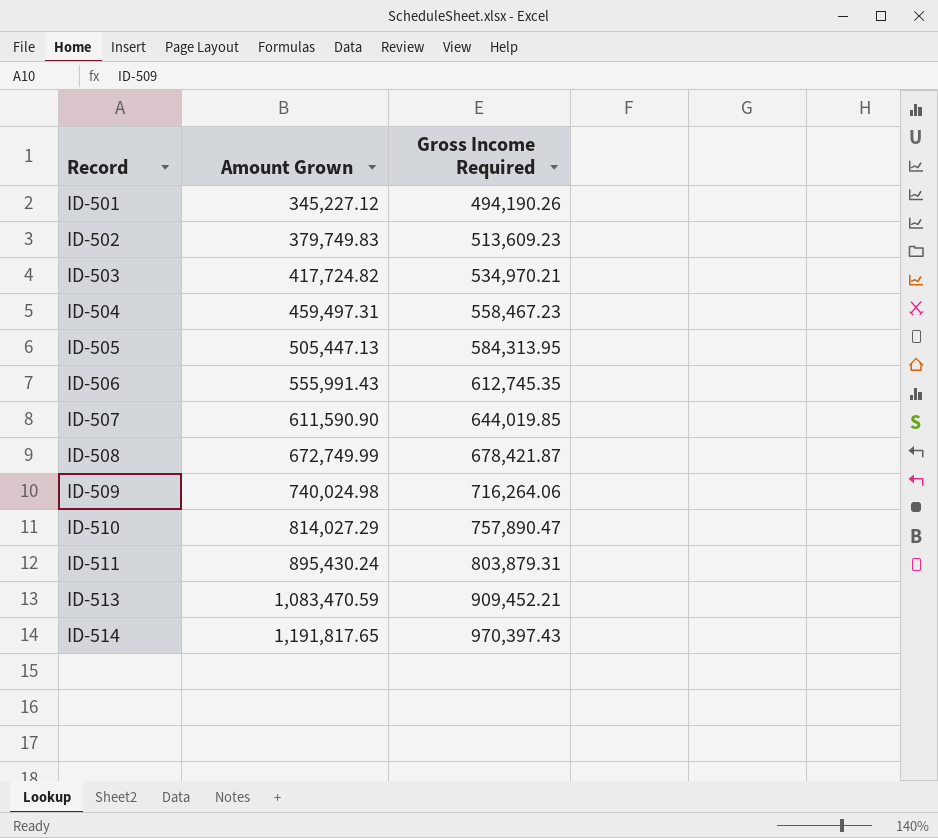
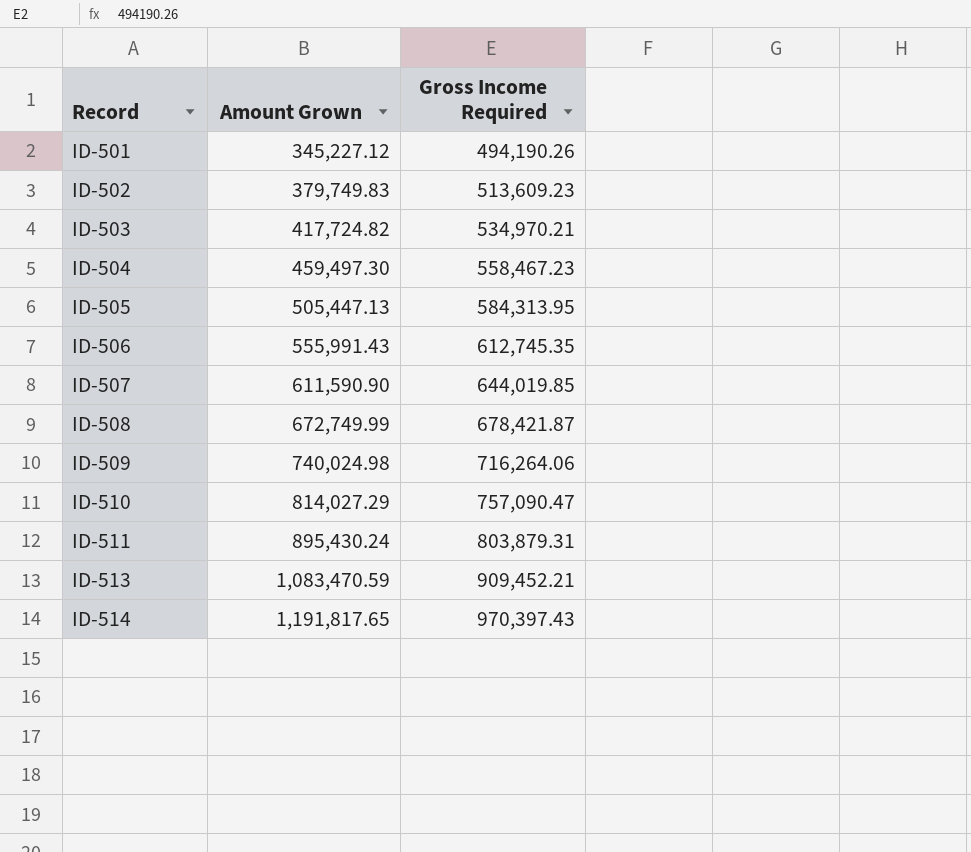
ID-504 | Amount Grown: 459,497.31 -> 459,497.30
ID-510 | Gross Income Required: 757,890.47 -> 757,090.47

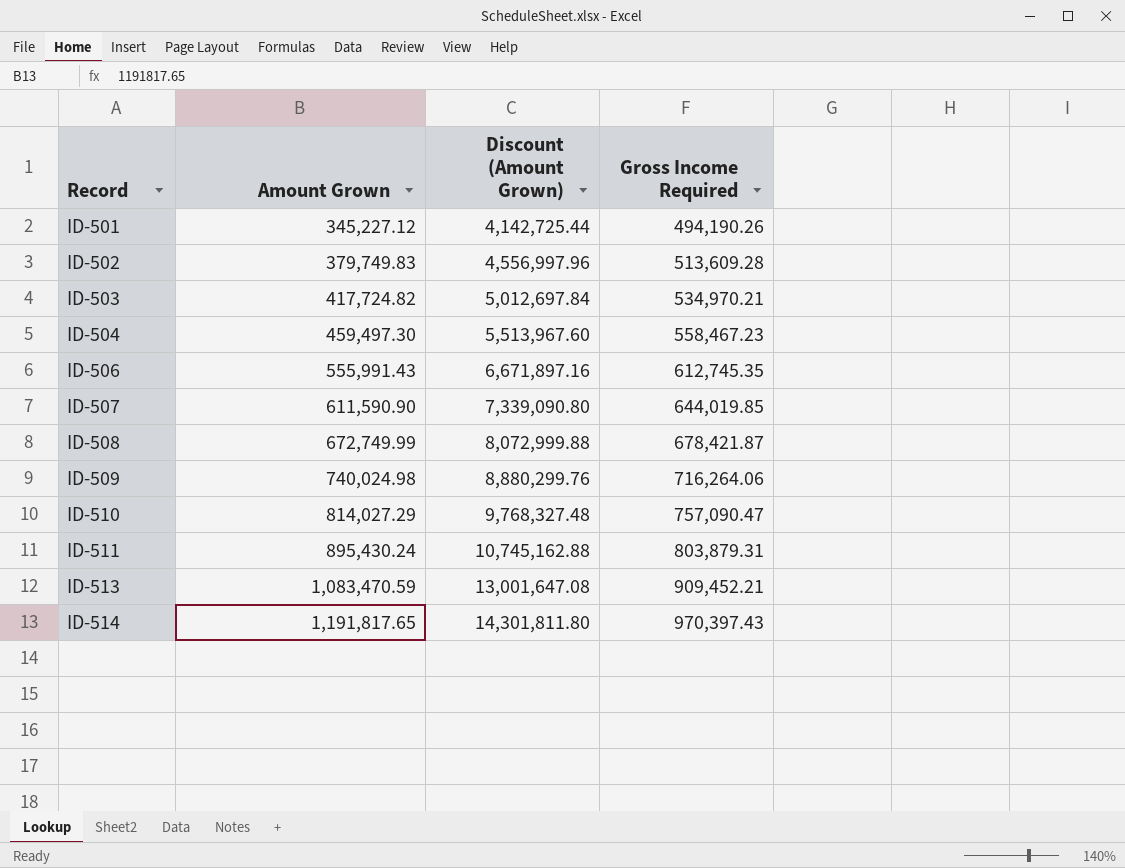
column Discount (Amount Grown) | formula: none -> [Amount Grown] * 12
row ID-505: 505,447.13 | 584,313.95 -> none
ID-502 | Gross Income Required: 513,609.23 -> 513,609.28

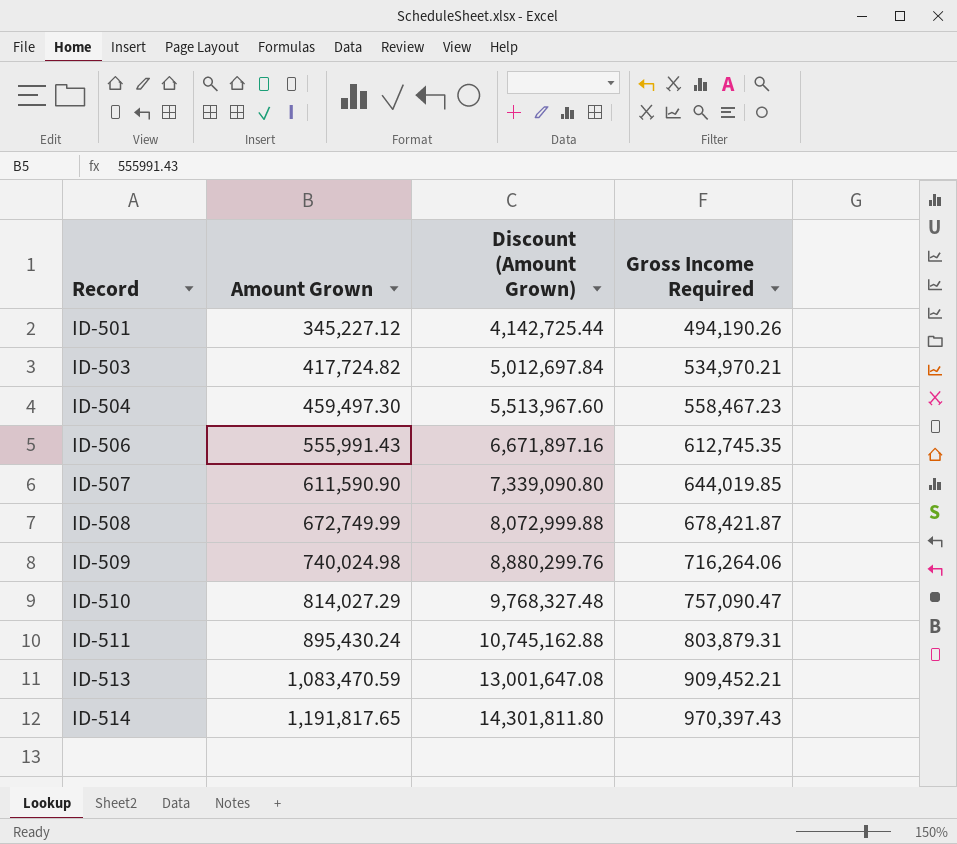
row ID-502: 379,749.83 | 4,556,997.96 | 513,609.28 -> none

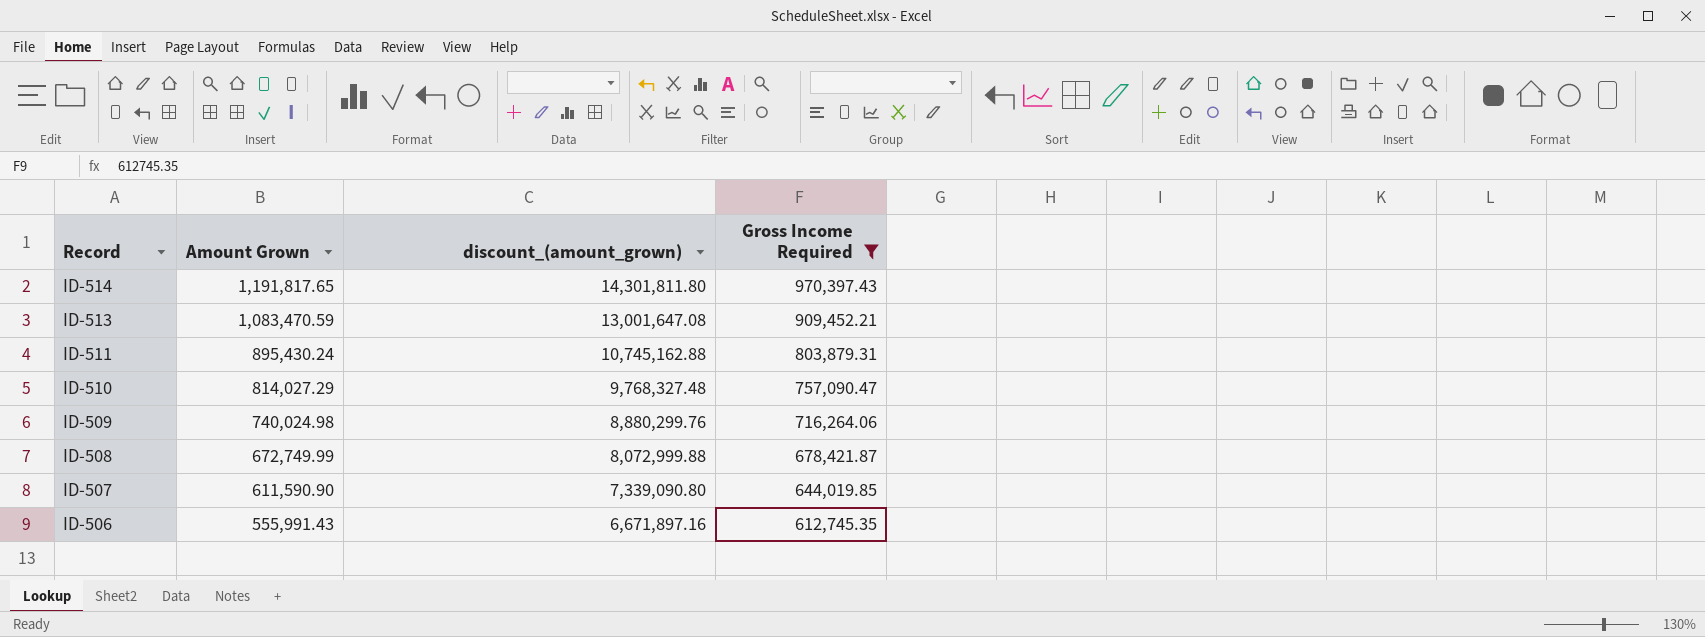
filter: none -> Gross Income Required >= 612,745.35
row order: Record ascending -> Record descending
column name: Discount (Amount Grown) -> discount_(amount_grown)

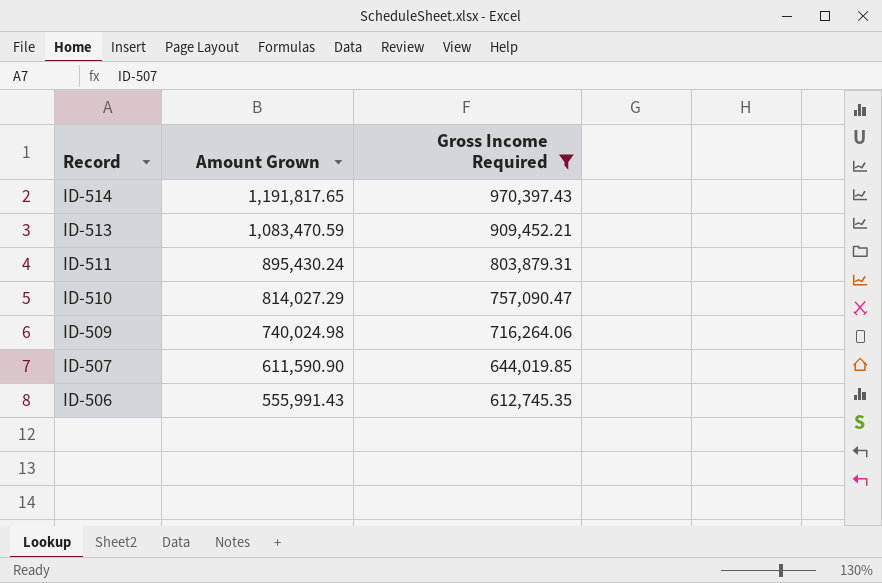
column discount_(amount_grown) | formula: [Amount Grown] * 12 -> none
row ID-508: 672,749.99 | 8,072,999.88 | 678,421.87 -> none

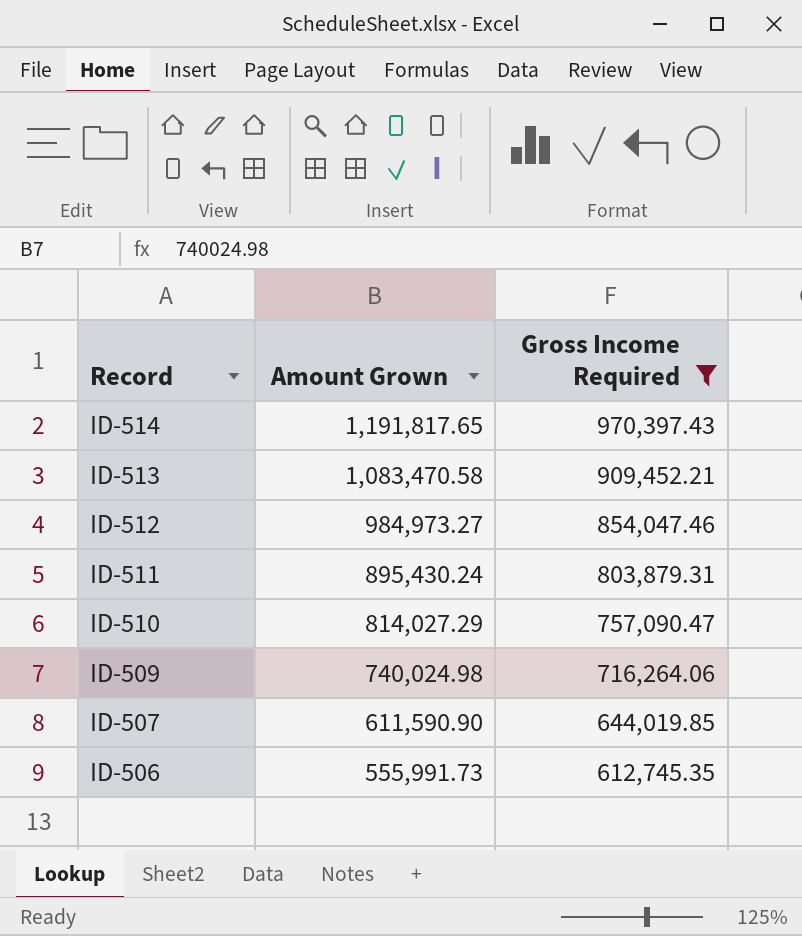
ID-513 | Amount Grown: 1,083,470.59 -> 1,083,470.58
row ID-512: none -> 984,973.27 | 854,047.46
ID-506 | Amount Grown: 555,991.43 -> 555,991.73

